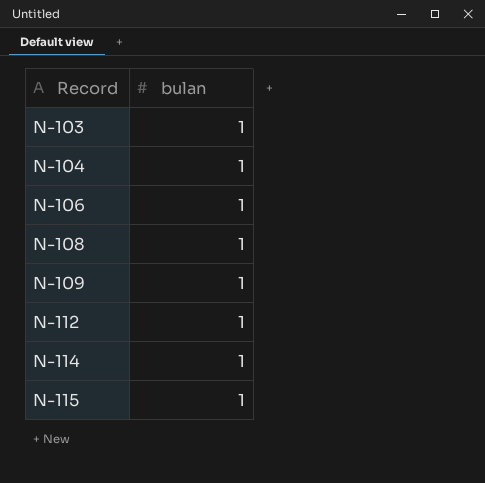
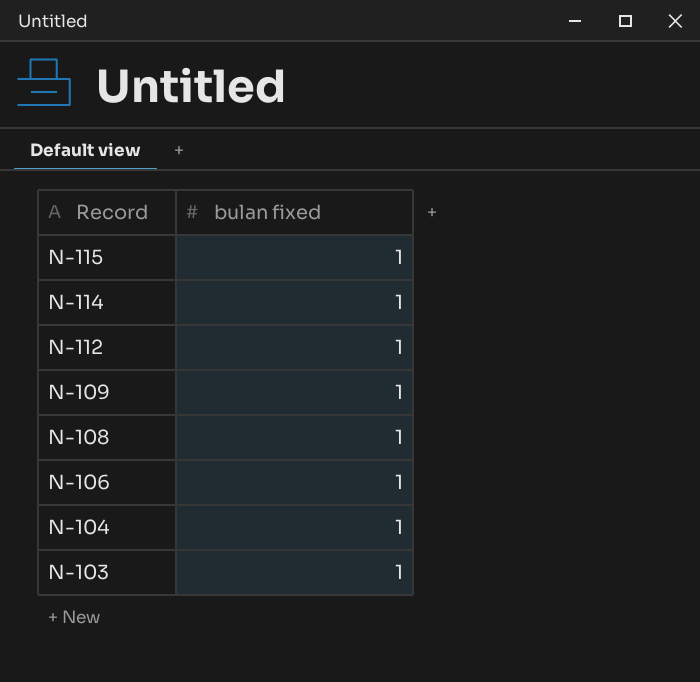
row order: Record ascending -> Record descending
column name: bulan -> bulan fixed

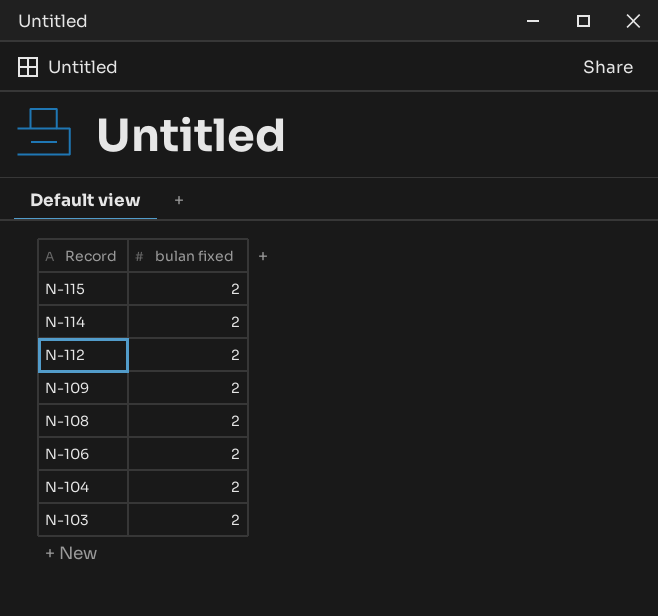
N-115 | bulan fixed: 1 -> 2
N-114 | bulan fixed: 1 -> 2
N-112 | bulan fixed: 1 -> 2
N-109 | bulan fixed: 1 -> 2
N-108 | bulan fixed: 1 -> 2
N-106 | bulan fixed: 1 -> 2
N-104 | bulan fixed: 1 -> 2
N-103 | bulan fixed: 1 -> 2

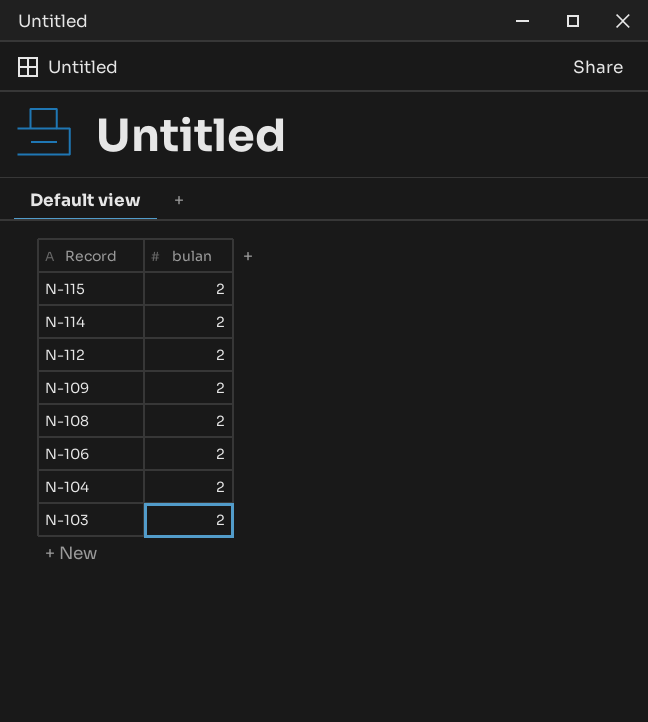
column name: bulan fixed -> bulan

